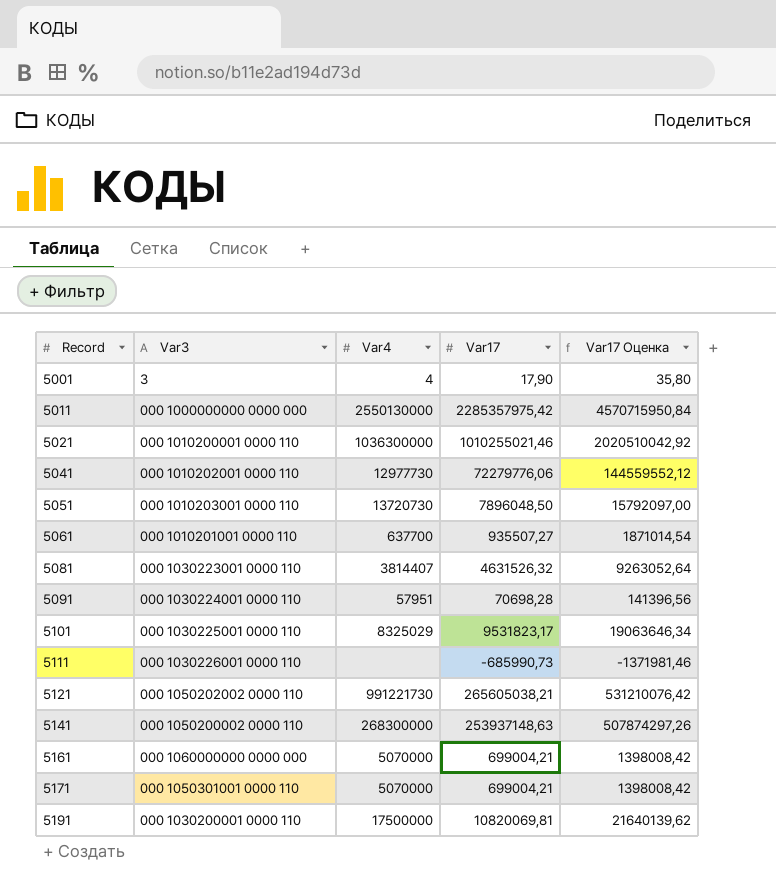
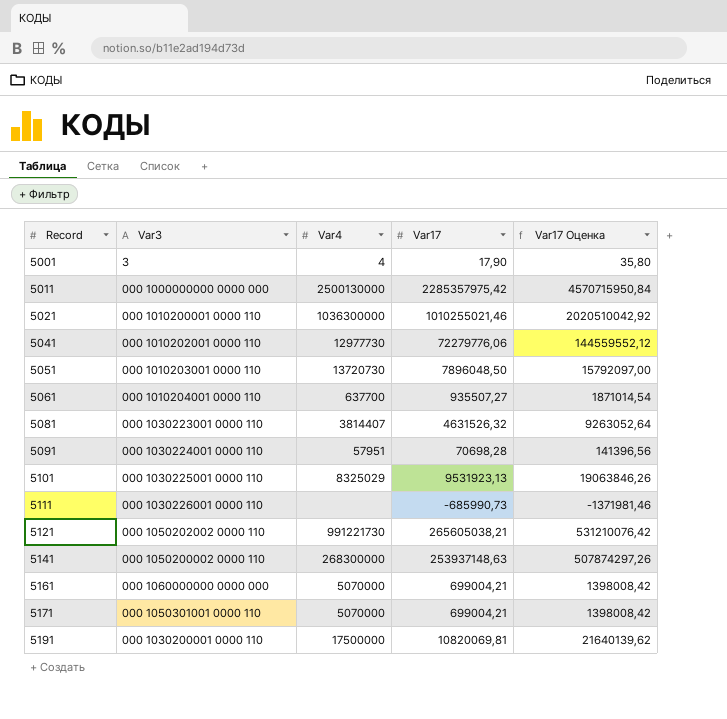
5011 | Var4: 2550130000 -> 2500130000
5061 | Var3: 000 1010201001 0000 110 -> 000 1010204001 0000 110
5101 | Var17: 9531823,17 -> 9531923,13
5101 | Var17 Оценка: 19063646,34 -> 19063846,26

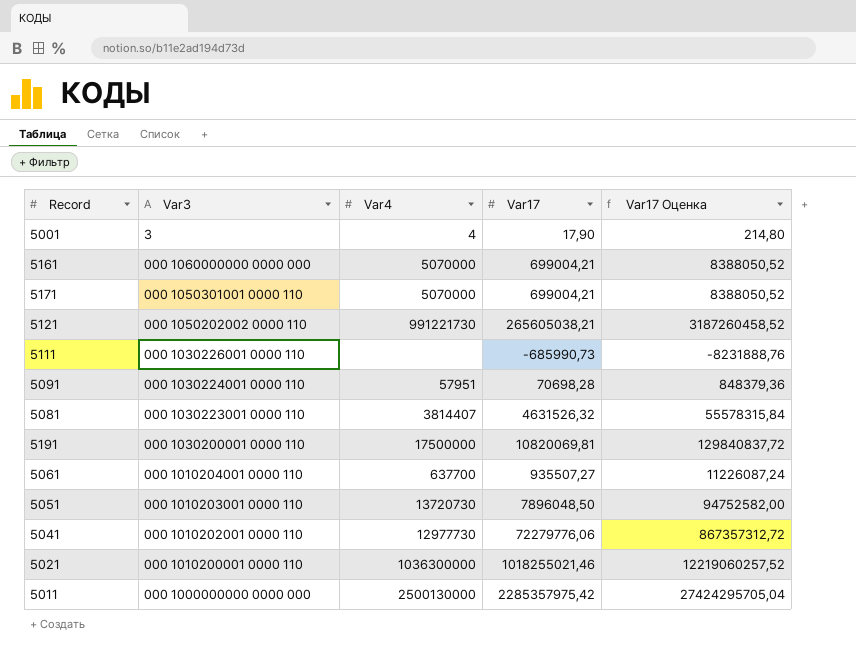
row order: Record ascending -> Var3 descending
column Var17 Оценка | formula: [Var17] * 2 -> [Var17] * 12
row 5101: 000 1030225001 0000 110 | 8325029 | 9531923,13 | 19063846,26 -> none
row 5141: 000 1050200002 0000 110 | 268300000 | 253937148,63 | 507874297,26 -> none
5021 | Var17: 1010255021,46 -> 1018255021,46

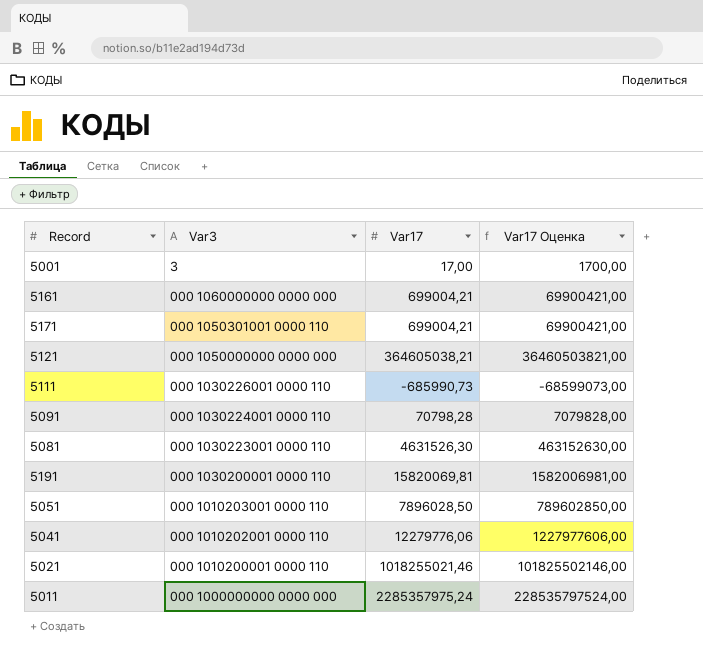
column Var4 | position: 3 -> none
column Var17 Оценка | formula: [Var17] * 12 -> [Var17] * 100
row 5061: 000 1010204001 0000 110 | 637700 | 935507,27 | 11226087,24 -> none
5001 | Var17: 17,90 -> 17,00
5121 | Var3: 000 1050202002 0000 110 -> 000 1050000000 0000 000
5121 | Var17: 265605038,21 -> 364605038,21
5091 | Var17: 70698,28 -> 70798,28
5081 | Var17: 4631526,32 -> 4631526,30
5191 | Var17: 10820069,81 -> 15820069,81
5051 | Var17: 7896048,50 -> 7896028,50
5041 | Var17: 72279776,06 -> 12279776,06
5011 | Var17: 2285357975,42 -> 2285357975,24

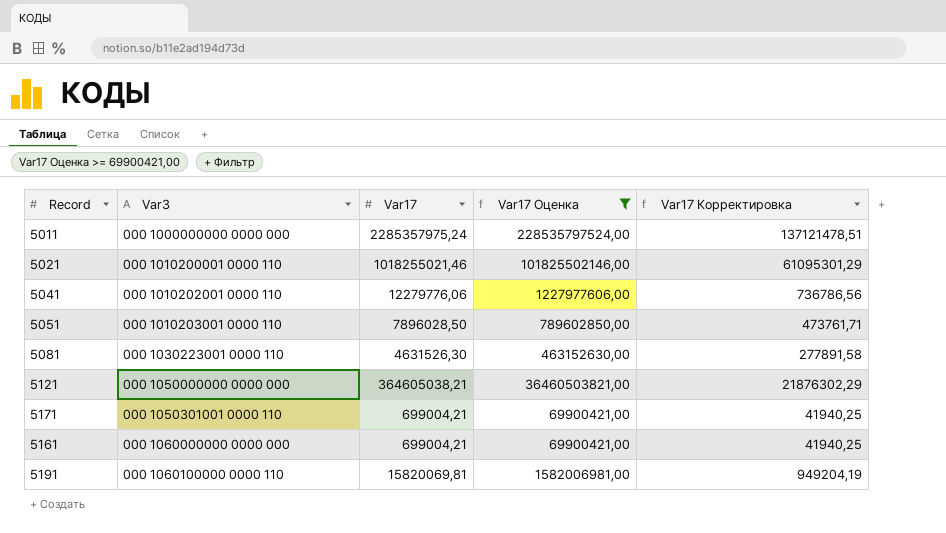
filter: none -> Var17 Оценка >= 69900421,00
row order: Var3 descending -> Var3 ascending
column Var17 Корректировка | formula: none -> [Var17] * 0,06
5191 | Var3: 000 1030200001 0000 110 -> 000 1060100000 0000 110

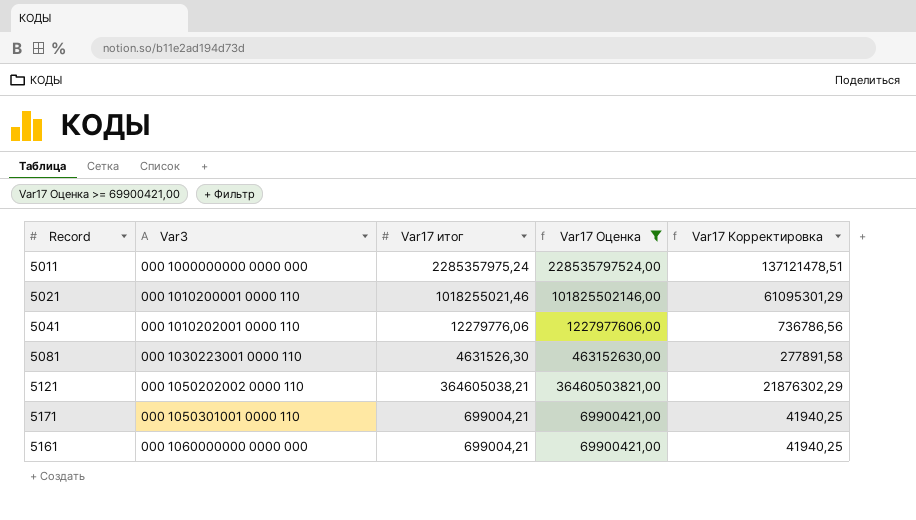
column name: Var17 -> Var17 итог
row 5051: 000 1010203001 0000 110 | 7896028,50 | 789602850,00 | 473761,71 -> none
row 5191: 000 1060100000 0000 110 | 15820069,81 | 1582006981,00 | 949204,19 -> none
5121 | Var3: 000 1050000000 0000 000 -> 000 1050202002 0000 110

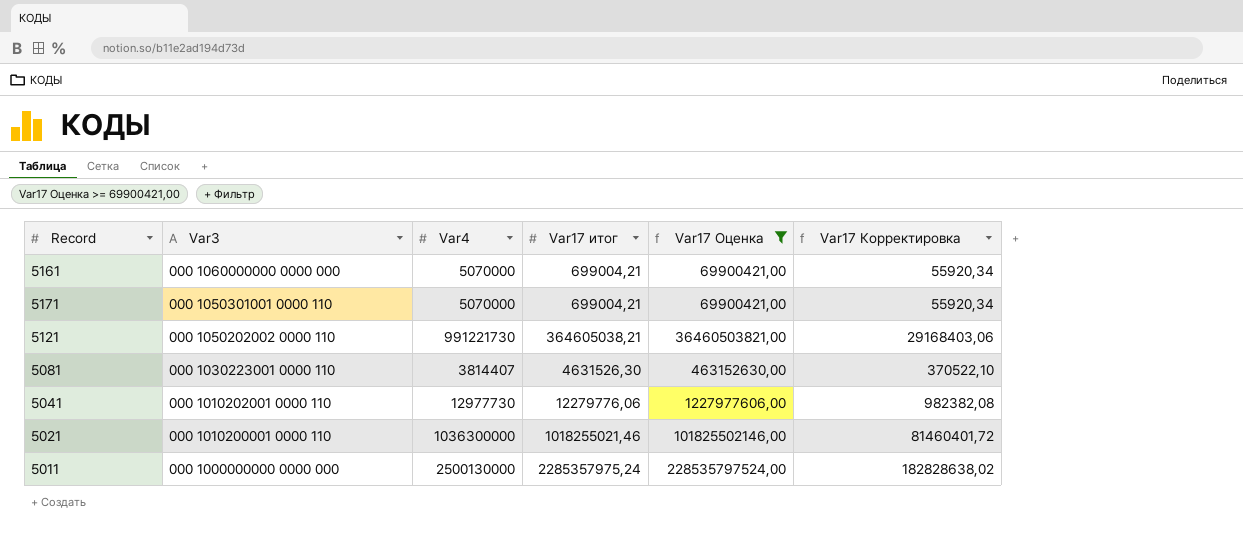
row order: Var3 ascending -> Var3 descending
column Var4 | position: none -> 3
column Var17 Корректировка | formula: [Var17 итог] * 0,06 -> [Var17 итог] * 0,08

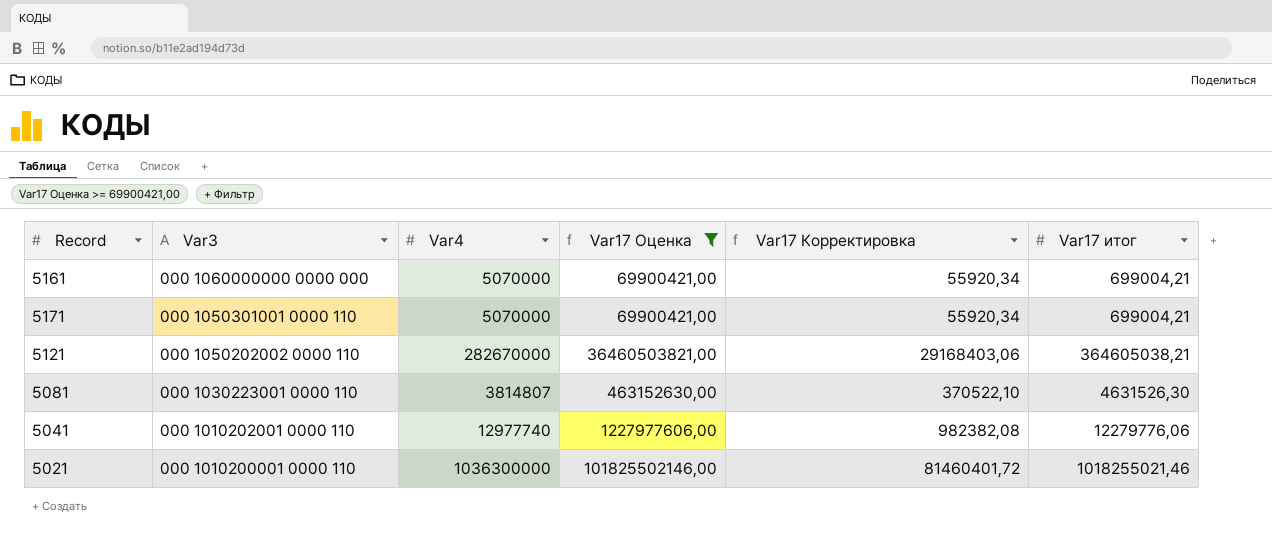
column Var17 итог | position: 4 -> 6
row 5011: 000 1000000000 0000 000 | 2500130000 | 2285357975,24 | 228535797524,00 | 182828638,02 -> none
5121 | Var4: 991221730 -> 282670000
5081 | Var4: 3814407 -> 3814807
5041 | Var4: 12977730 -> 12977740

